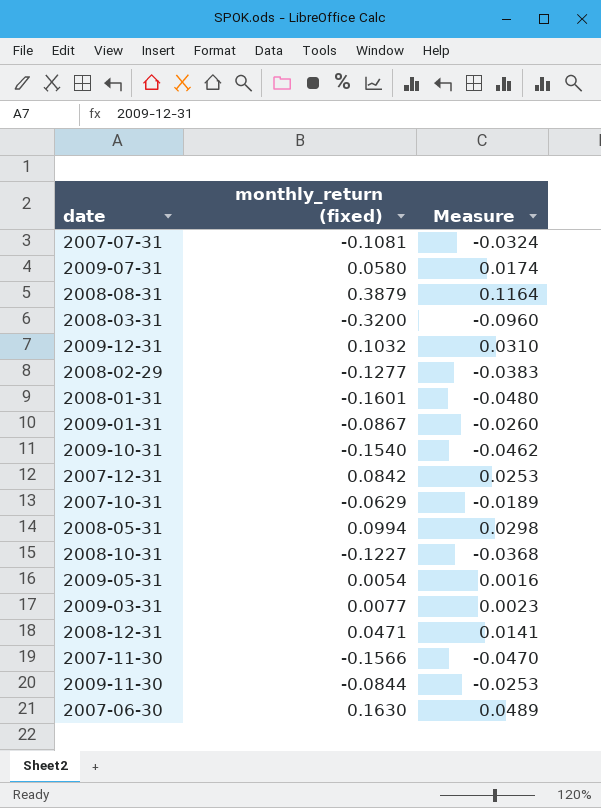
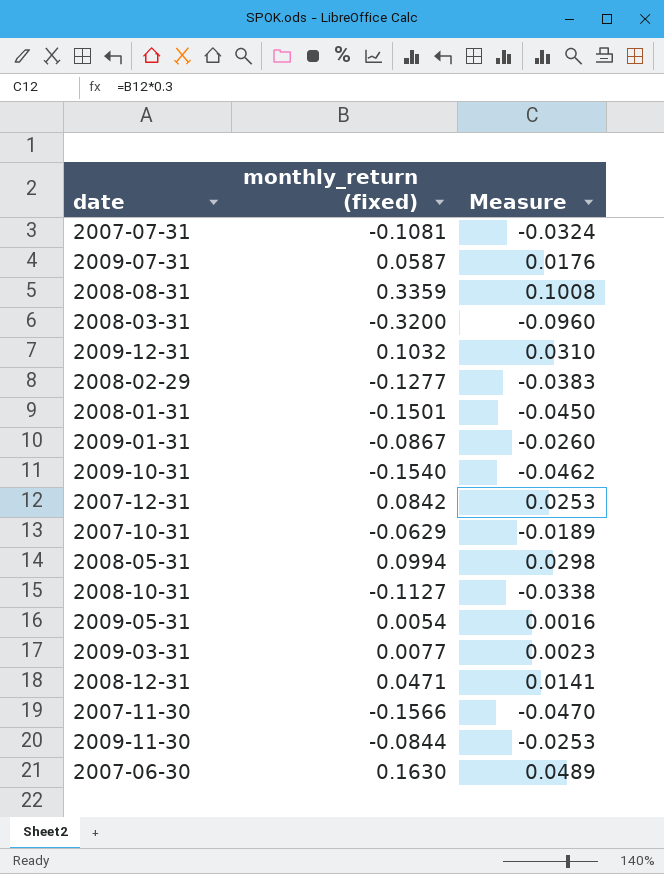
2009-07-31 | monthly_return (fixed): 0.0580 -> 0.0587
2009-07-31 | Measure: 0.0174 -> 0.0176
2008-08-31 | monthly_return (fixed): 0.3879 -> 0.3359
2008-08-31 | Measure: 0.1164 -> 0.1008
2008-01-31 | monthly_return (fixed): -0.1601 -> -0.1501
2008-01-31 | Measure: -0.0480 -> -0.0450
2008-10-31 | monthly_return (fixed): -0.1227 -> -0.1127
2008-10-31 | Measure: -0.0368 -> -0.0338

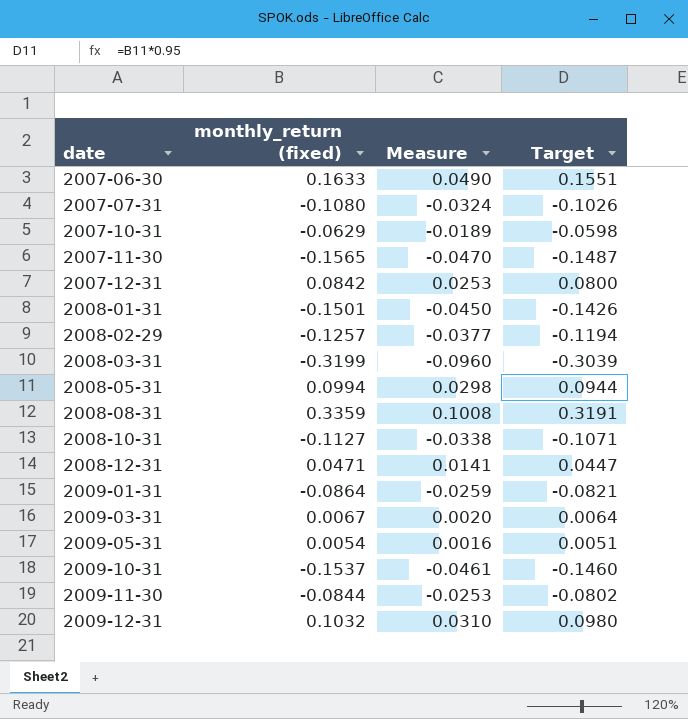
row order: none -> date ascending
column Target | formula: none -> [monthly_return (fixed)] * 0.95
row 2009-07-31: 0.0587 | 0.0176 -> none
2007-06-30 | monthly_return (fixed): 0.1630 -> 0.1633
2007-06-30 | Measure: 0.0489 -> 0.0490
2007-07-31 | monthly_return (fixed): -0.1081 -> -0.1080
2007-11-30 | monthly_return (fixed): -0.1566 -> -0.1565
2008-02-29 | monthly_return (fixed): -0.1277 -> -0.1257
2008-02-29 | Measure: -0.0383 -> -0.0377
2008-03-31 | monthly_return (fixed): -0.3200 -> -0.3199
2009-01-31 | monthly_return (fixed): -0.0867 -> -0.0864
2009-01-31 | Measure: -0.0260 -> -0.0259
2009-03-31 | monthly_return (fixed): 0.0077 -> 0.0067
2009-03-31 | Measure: 0.0023 -> 0.0020
2009-10-31 | monthly_return (fixed): -0.1540 -> -0.1537
2009-10-31 | Measure: -0.0462 -> -0.0461

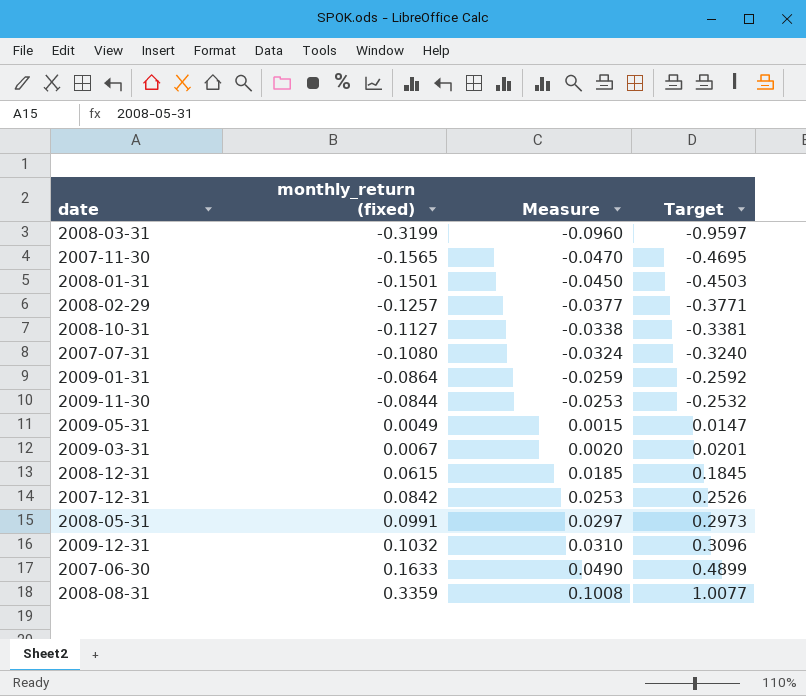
row order: date ascending -> monthly_return (fixed) ascending
column Target | formula: [monthly_return (fixed)] * 0.95 -> [monthly_return (fixed)] * 3
row 2007-10-31: -0.0629 | -0.0189 | -0.0598 -> none
row 2009-10-31: -0.1537 | -0.0461 | -0.1460 -> none
2009-05-31 | monthly_return (fixed): 0.0054 -> 0.0049
2009-05-31 | Measure: 0.0016 -> 0.0015
2008-12-31 | monthly_return (fixed): 0.0471 -> 0.0615
2008-12-31 | Measure: 0.0141 -> 0.0185
2008-05-31 | monthly_return (fixed): 0.0994 -> 0.0991
2008-05-31 | Measure: 0.0298 -> 0.0297

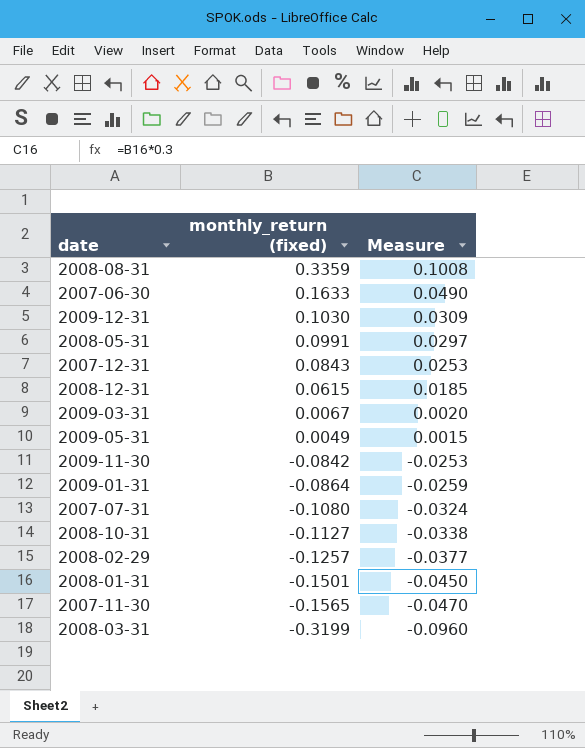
row order: monthly_return (fixed) ascending -> monthly_return (fixed) descending
column Target | formula: [monthly_return (fixed)] * 3 -> none
2009-12-31 | monthly_return (fixed): 0.1032 -> 0.1030
2009-12-31 | Measure: 0.0310 -> 0.0309
2007-12-31 | monthly_return (fixed): 0.0842 -> 0.0843
2009-11-30 | monthly_return (fixed): -0.0844 -> -0.0842

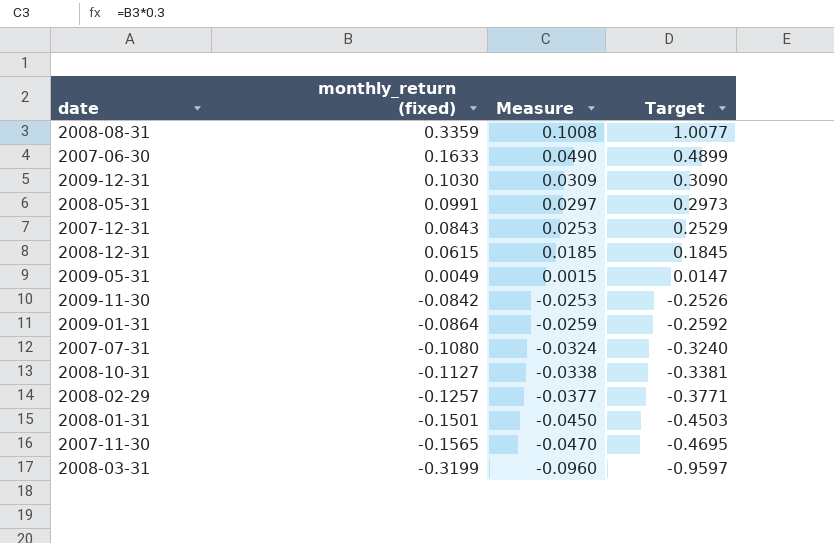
column Target | formula: none -> [monthly_return (fixed)] * 3
row 2009-03-31: 0.0067 | 0.0020 -> none

